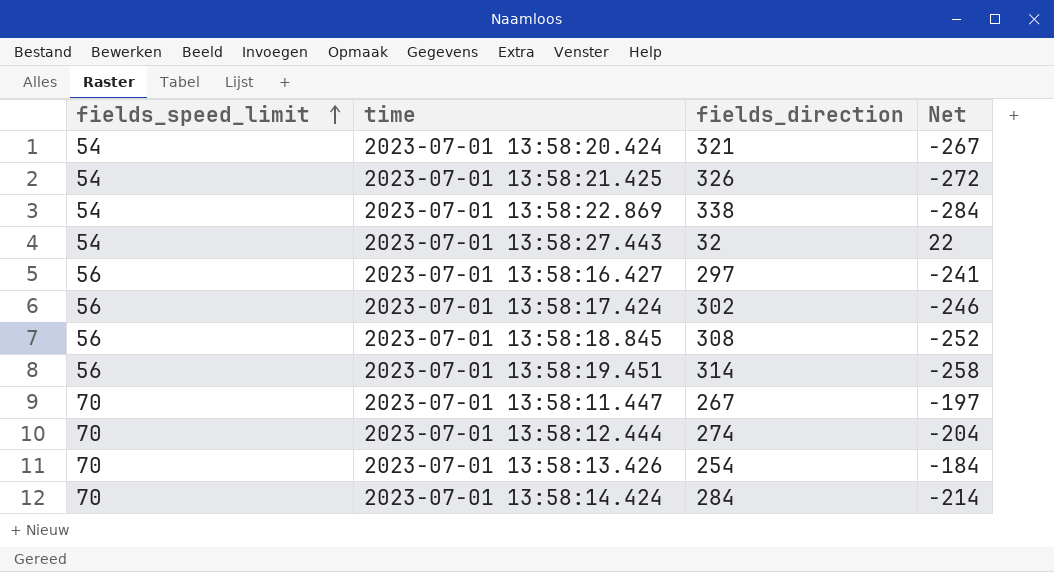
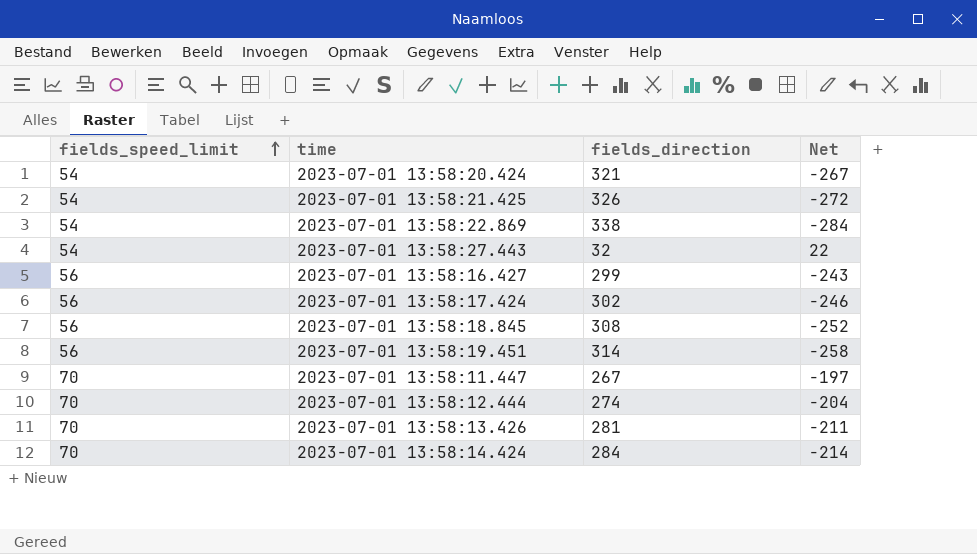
2023-07-01 13:58:16.427 | fields_direction: 297 -> 299
2023-07-01 13:58:16.427 | Net: -241 -> -243
2023-07-01 13:58:13.426 | fields_direction: 254 -> 281
2023-07-01 13:58:13.426 | Net: -184 -> -211

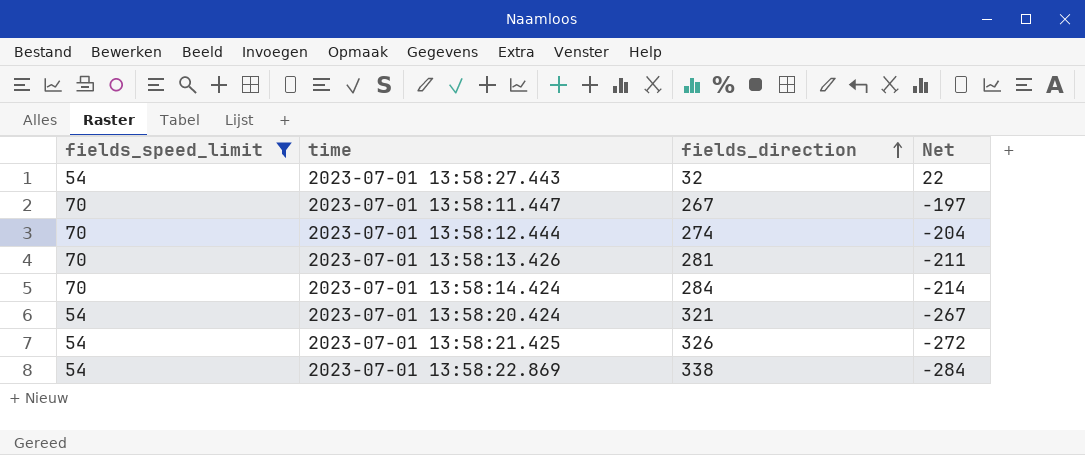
filter: none -> fields_speed_limit != 56
row order: fields_speed_limit ascending -> fields_direction ascending

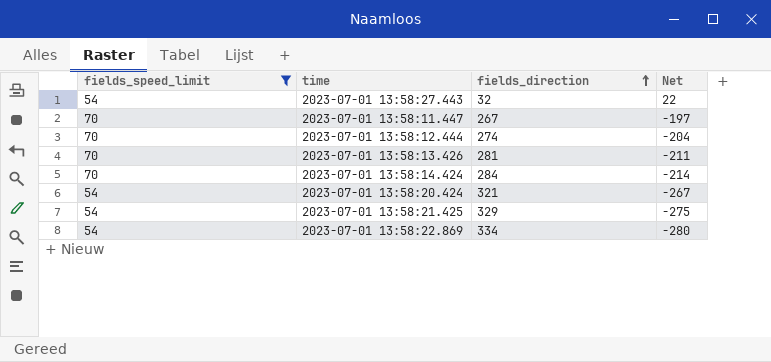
2023-07-01 13:58:21.425 | fields_direction: 326 -> 329
2023-07-01 13:58:21.425 | Net: -272 -> -275
2023-07-01 13:58:22.869 | fields_direction: 338 -> 334
2023-07-01 13:58:22.869 | Net: -284 -> -280

